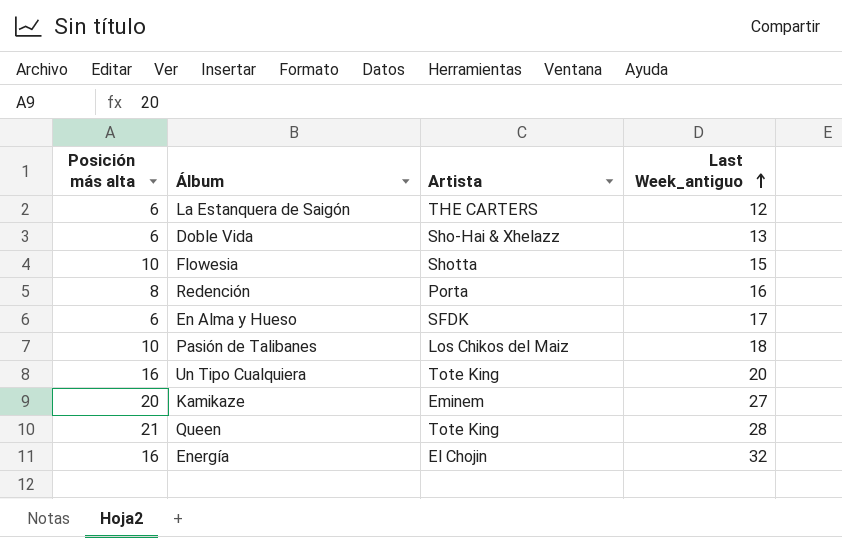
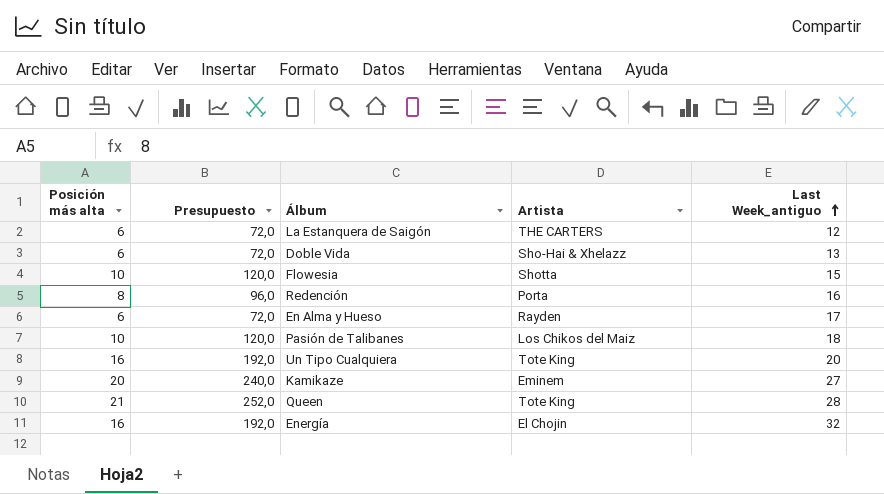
column Presupuesto | formula: none -> [Posición más alta] * 12
En Alma y Hueso | Artista: SFDK -> Rayden

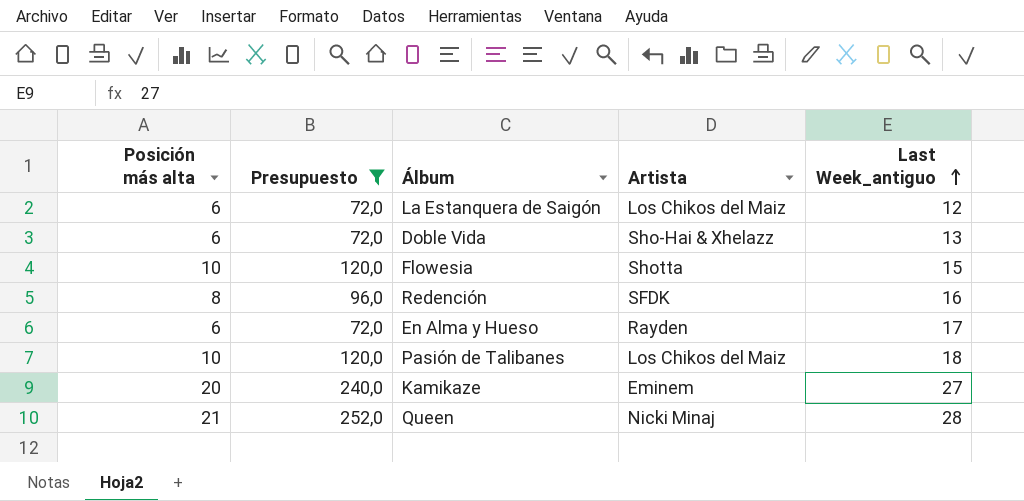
filter: none -> Presupuesto != 192,0
La Estanquera de Saigón | Artista: THE CARTERS -> Los Chikos del Maiz
Redención | Artista: Porta -> SFDK
Queen | Artista: Tote King -> Nicki Minaj

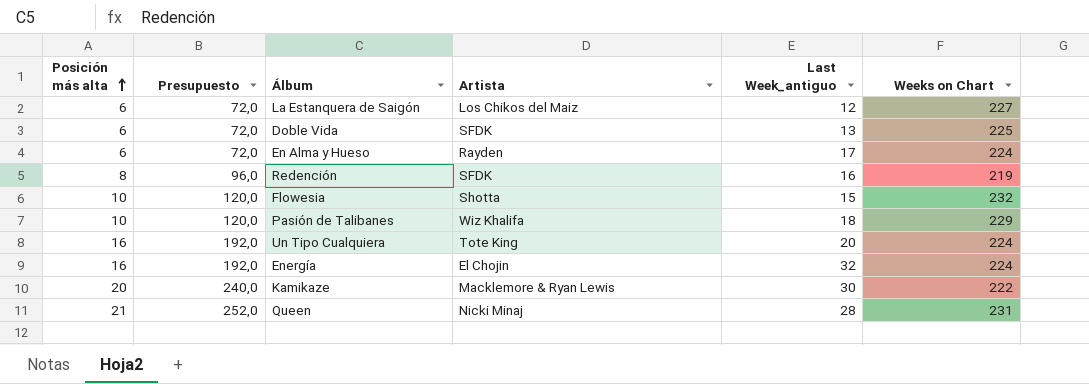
filter: Presupuesto != 192,0 -> none
row order: Last Week_antiguo ascending -> Posición más alta ascending
column Weeks on Chart | position: none -> 6
Doble Vida | Artista: Sho-Hai & Xhelazz -> SFDK
Pasión de Talibanes | Artista: Los Chikos del Maiz -> Wiz Khalifa
Kamikaze | Artista: Eminem -> Macklemore & Ryan Lewis
Kamikaze | Last Week_antiguo: 27 -> 30

